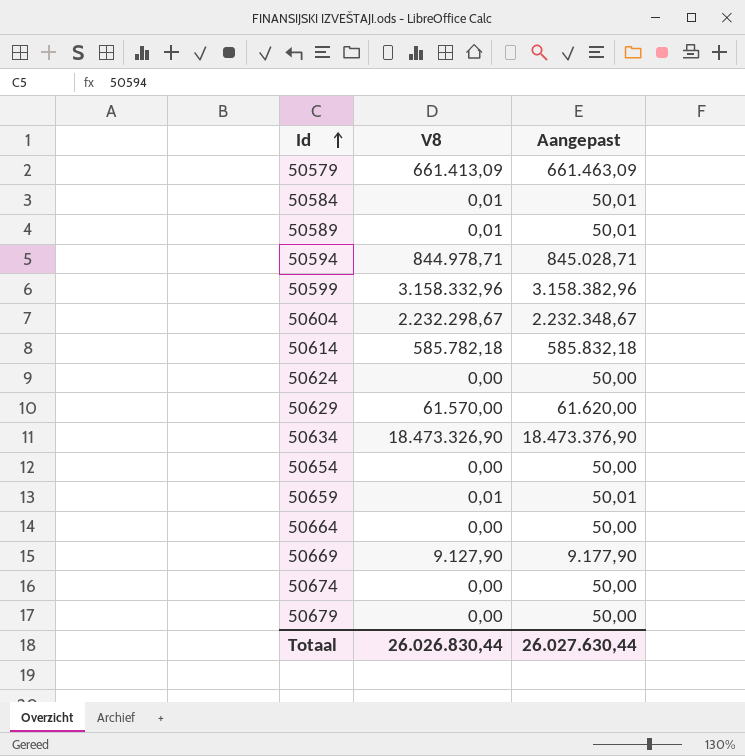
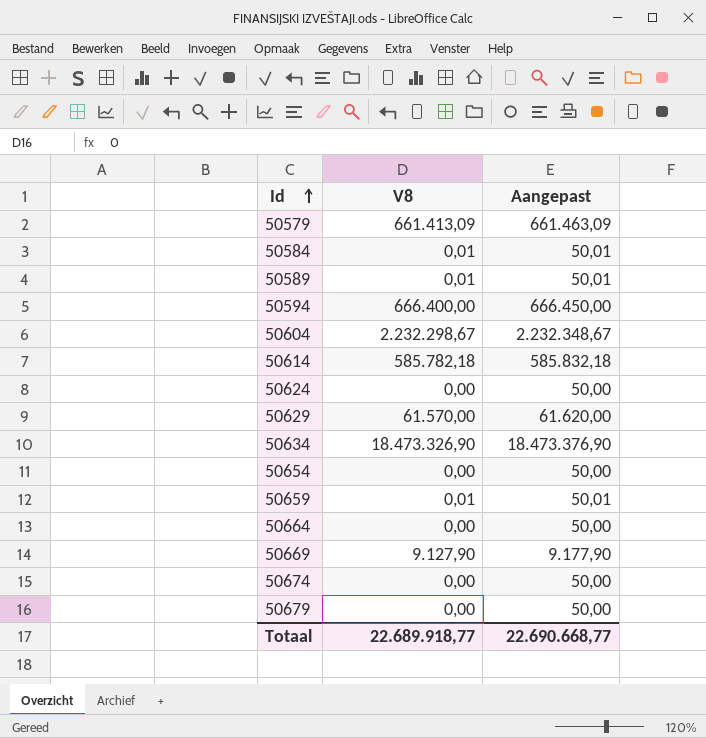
row 50599: 3.158.332,96 | 3.158.382,96 -> none
50594 | V8: 844.978,71 -> 666.400,00
50594 | Aangepast: 845.028,71 -> 666.450,00
Totaal | V8: 26.026.830,44 -> 22.689.918,77
Totaal | Aangepast: 26.027.630,44 -> 22.690.668,77

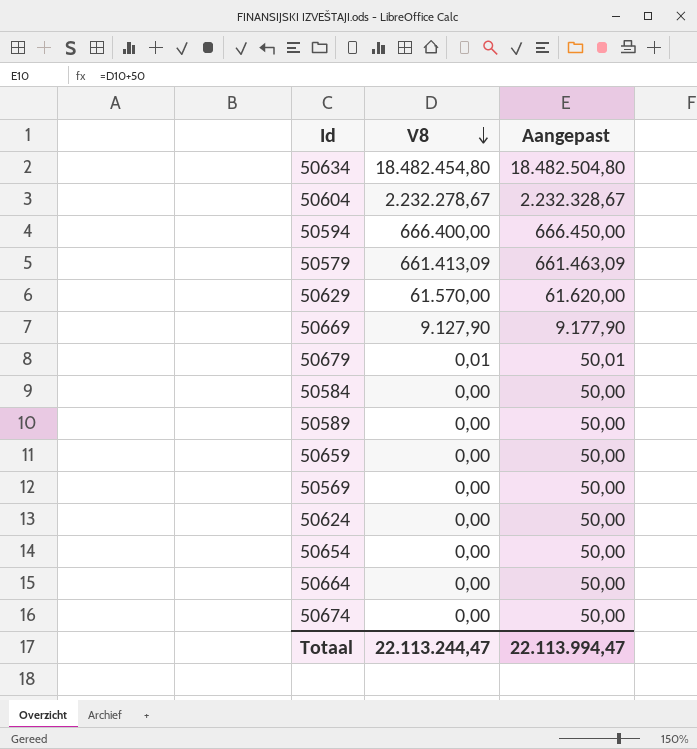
row order: Id ascending -> V8 descending
row 50614: 585.782,18 | 585.832,18 -> none
50634 | V8: 18.473.326,90 -> 18.482.454,80
50634 | Aangepast: 18.473.376,90 -> 18.482.504,80
50604 | V8: 2.232.298,67 -> 2.232.278,67
50604 | Aangepast: 2.232.348,67 -> 2.232.328,67
50679 | V8: 0,00 -> 0,01
50679 | Aangepast: 50,00 -> 50,01
50584 | V8: 0,01 -> 0,00
50584 | Aangepast: 50,01 -> 50,00
50589 | V8: 0,01 -> 0,00
50589 | Aangepast: 50,01 -> 50,00
50659 | V8: 0,01 -> 0,00
50659 | Aangepast: 50,01 -> 50,00
row 50569: none -> 0,00 | 50,00
Totaal | V8: 22.689.918,77 -> 22.113.244,47
Totaal | Aangepast: 22.690.668,77 -> 22.113.994,47

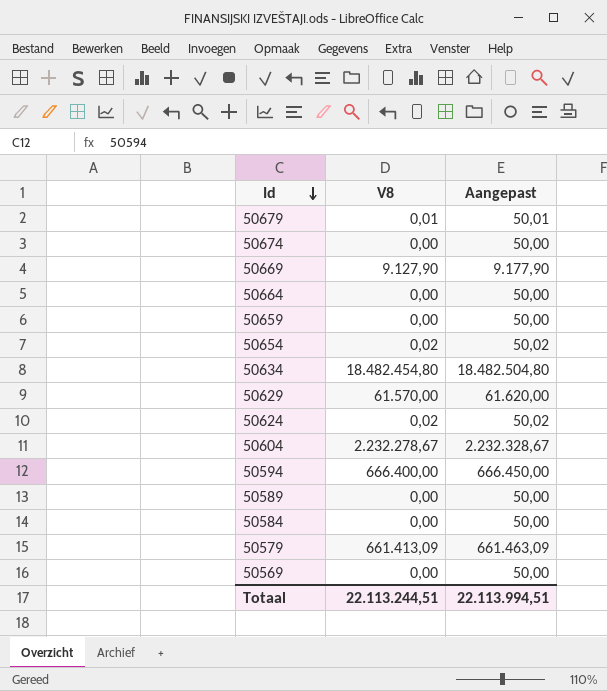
row order: V8 descending -> Id descending
50654 | V8: 0,00 -> 0,02
50654 | Aangepast: 50,00 -> 50,02
50624 | V8: 0,00 -> 0,02
50624 | Aangepast: 50,00 -> 50,02
Totaal | V8: 22.113.244,47 -> 22.113.244,51
Totaal | Aangepast: 22.113.994,47 -> 22.113.994,51

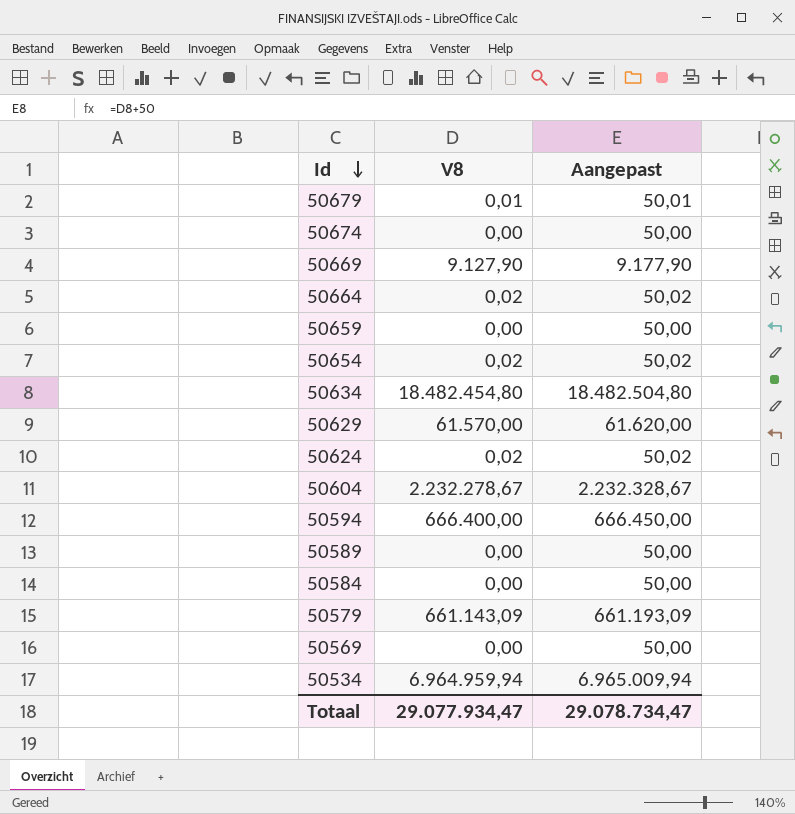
50664 | V8: 0,00 -> 0,02
50664 | Aangepast: 50,00 -> 50,02
50579 | V8: 661.413,09 -> 661.143,09
50579 | Aangepast: 661.463,09 -> 661.193,09
row 50534: none -> 6.964.959,94 | 6.965.009,94
Totaal | V8: 22.113.244,51 -> 29.077.934,47
Totaal | Aangepast: 22.113.994,51 -> 29.078.734,47

